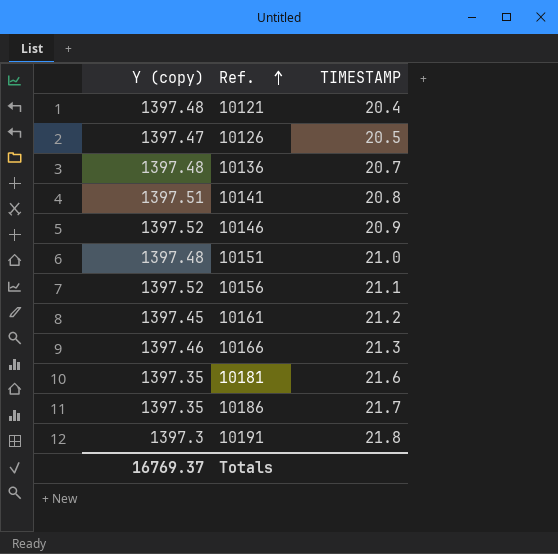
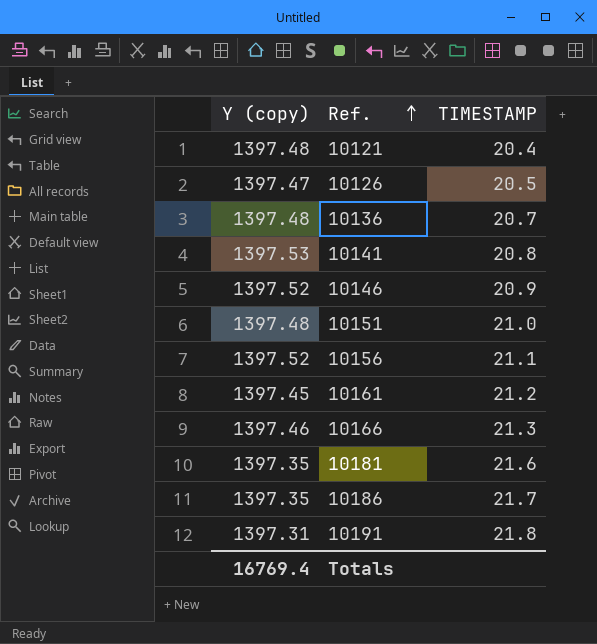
10141 | Y (copy): 1397.51 -> 1397.53
10191 | Y (copy): 1397.3 -> 1397.31
Totals | Y (copy): 16769.37 -> 16769.4

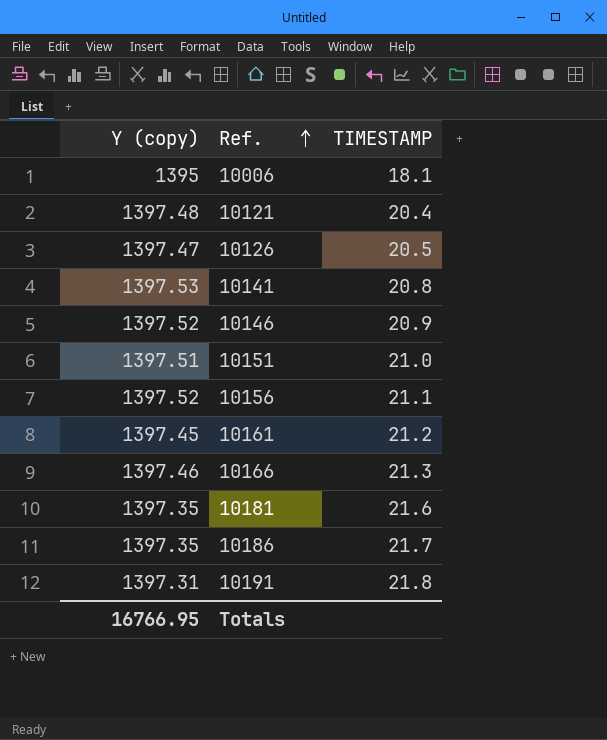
row 10136: 1397.48 | 20.7 -> none
row 10006: none -> 1395 | 18.1
10151 | Y (copy): 1397.48 -> 1397.51
Totals | Y (copy): 16769.4 -> 16766.95

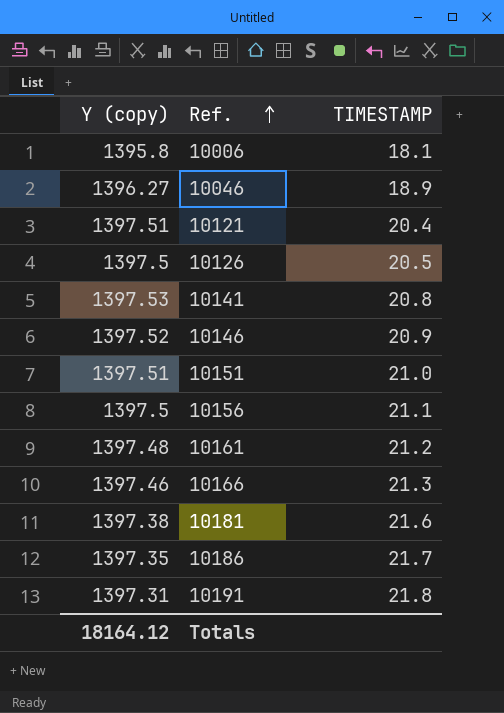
10006 | Y (copy): 1395 -> 1395.8
row 10046: none -> 1396.27 | 18.9
10121 | Y (copy): 1397.48 -> 1397.51
10126 | Y (copy): 1397.47 -> 1397.5
10156 | Y (copy): 1397.52 -> 1397.5
10161 | Y (copy): 1397.45 -> 1397.48
10181 | Y (copy): 1397.35 -> 1397.38
Totals | Y (copy): 16766.95 -> 18164.12

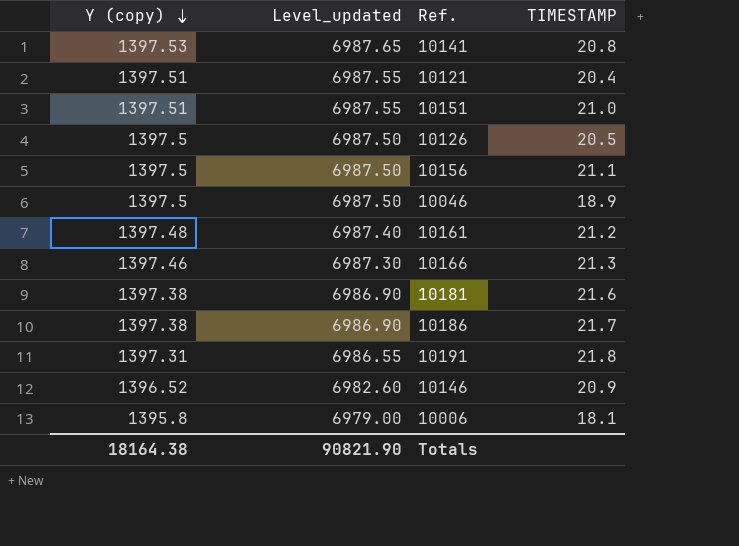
row order: Ref. ascending -> Y (copy) descending
column Level_updated | formula: none -> [Y (copy)] * 5
10046 | Y (copy): 1396.27 -> 1397.5
10186 | Y (copy): 1397.35 -> 1397.38
10146 | Y (copy): 1397.52 -> 1396.52
Totals | Y (copy): 18164.12 -> 18164.38

